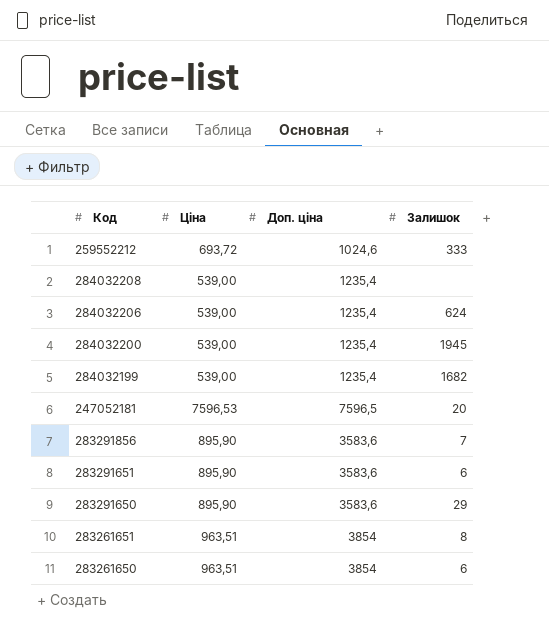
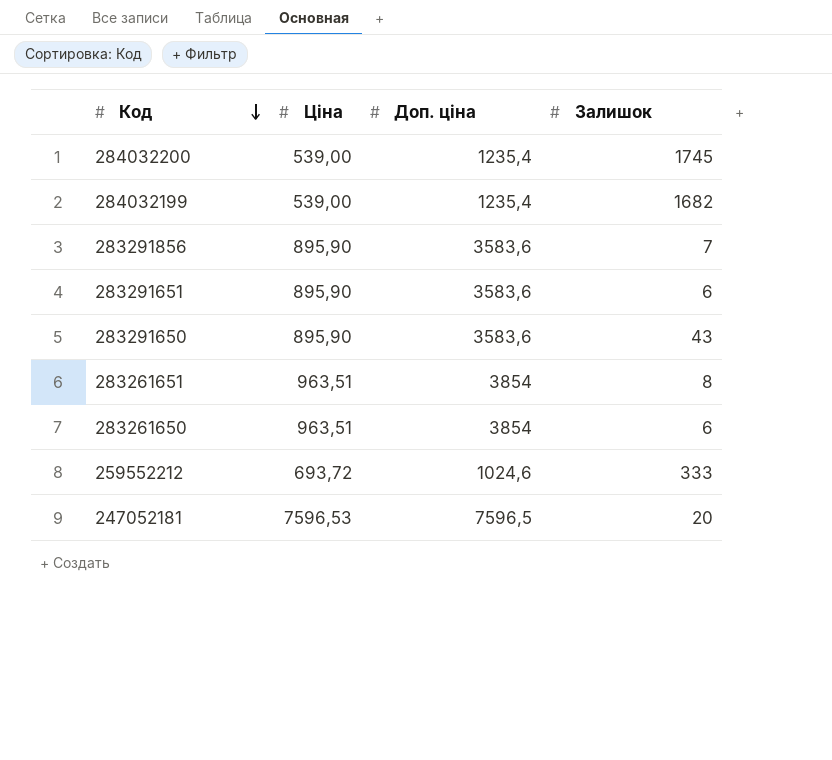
row order: none -> Код descending
row 284032208: 539,00 | 1235,4 | none -> none
row 284032206: 539,00 | 1235,4 | 624 -> none
284032200 | Залишок: 1945 -> 1745
283291650 | Залишок: 29 -> 43

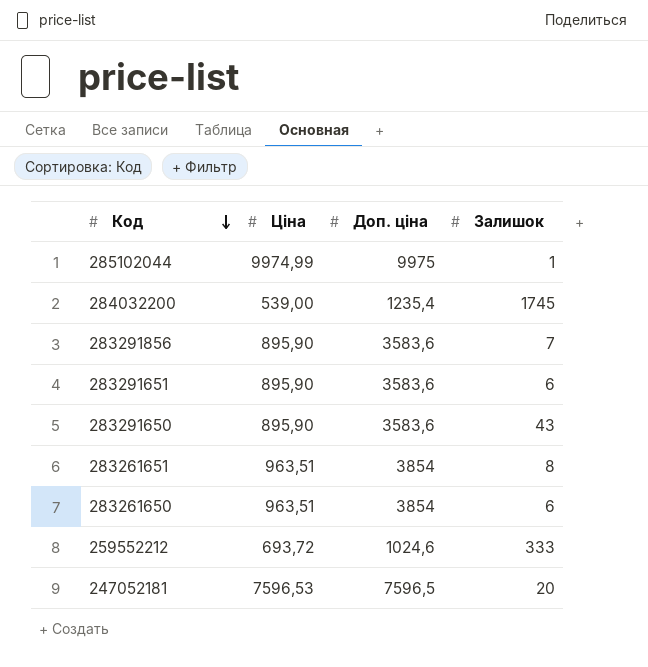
row 284032199: 539,00 | 1235,4 | 1682 -> none
row 285102044: none -> 9974,99 | 9975 | 1

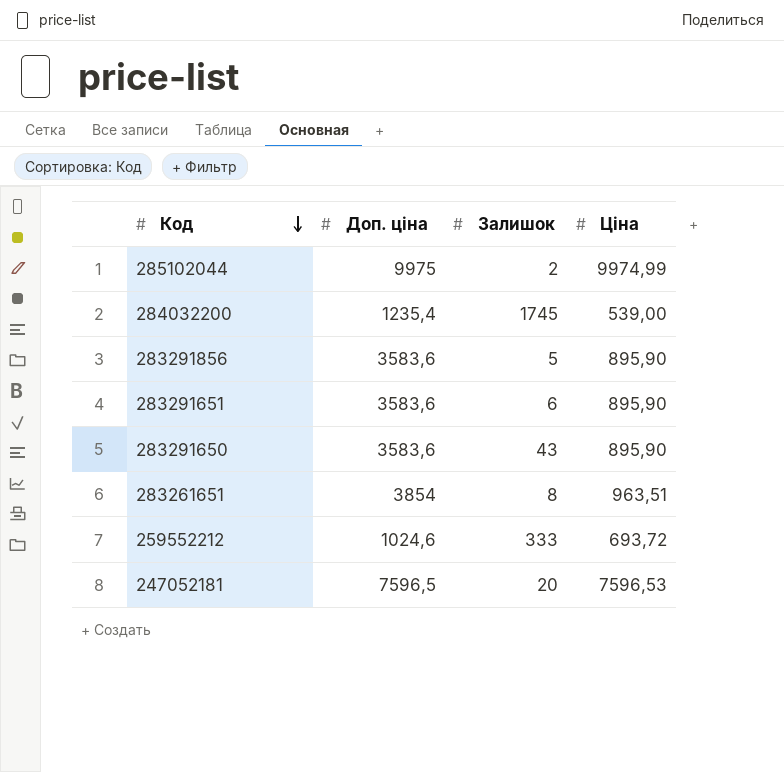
column Ціна | position: 2 -> 4
row 283261650: 963,51 | 3854 | 6 -> none
285102044 | Залишок: 1 -> 2
283291856 | Залишок: 7 -> 5

